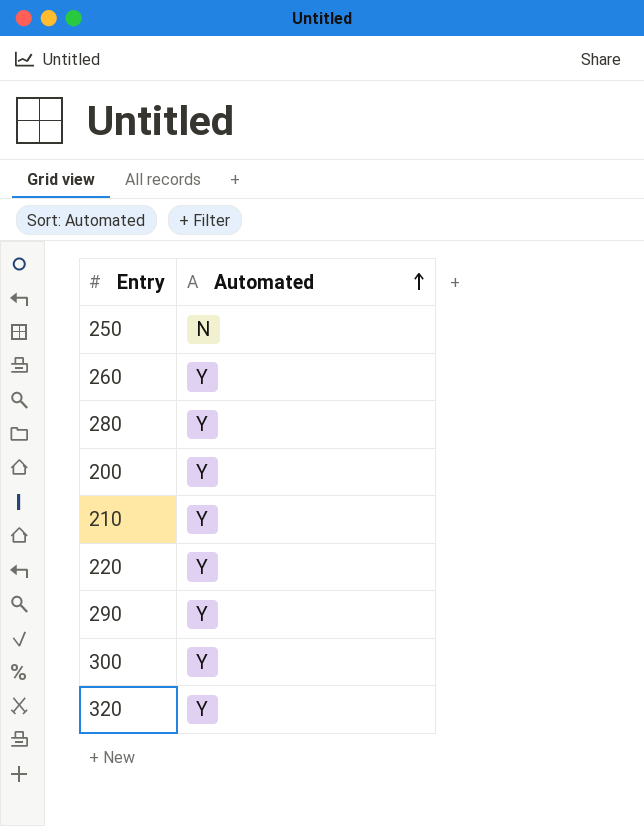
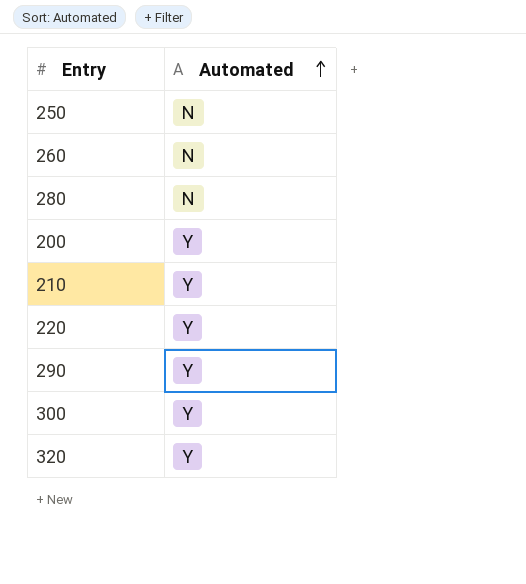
260 | Automated: Y -> N
280 | Automated: Y -> N

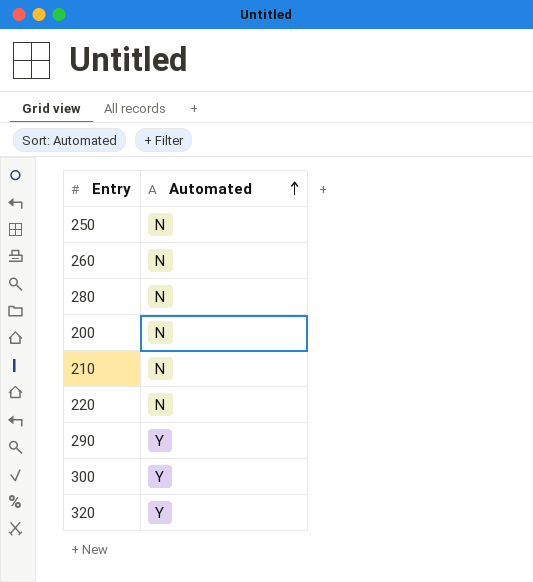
200 | Automated: Y -> N
210 | Automated: Y -> N
220 | Automated: Y -> N

